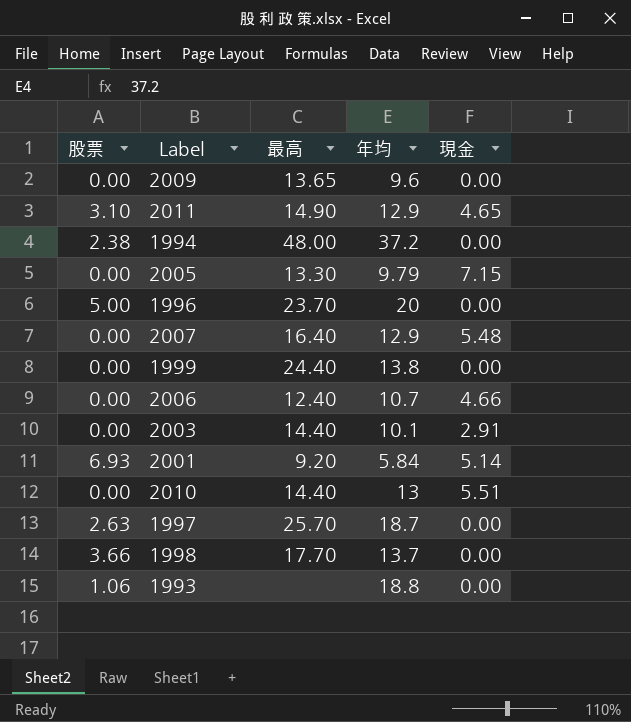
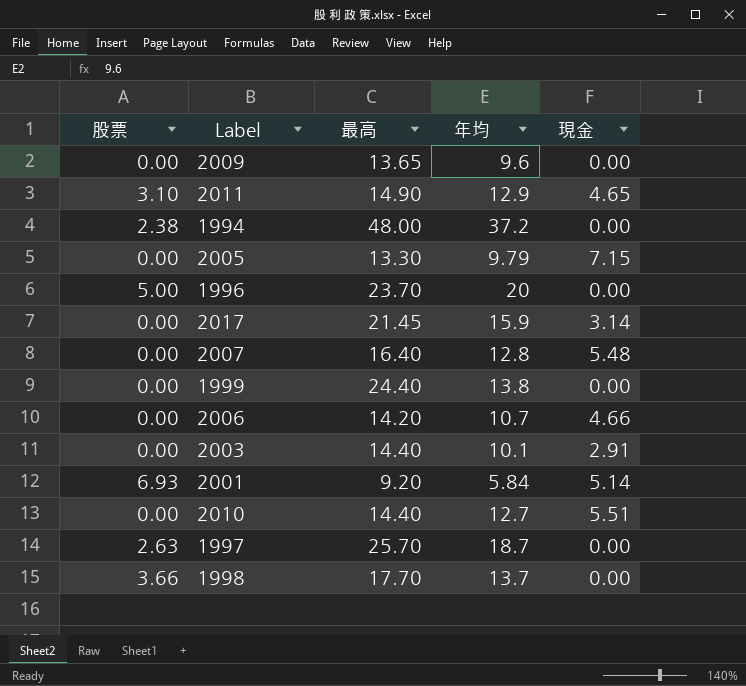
row 1993: 1.06 | none | 18.8 | 0.00 -> none
row 2017: none -> 0.00 | 21.45 | 15.9 | 3.14
2007 | 年均: 12.9 -> 12.8
2006 | 最高: 12.40 -> 14.20
2010 | 年均: 13 -> 12.7

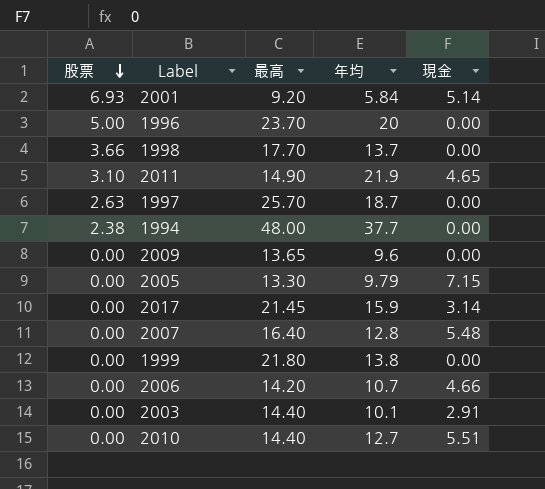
row order: none -> 股票 descending
2011 | 年均: 12.9 -> 21.9
1994 | 年均: 37.2 -> 37.7
1999 | 最高: 24.40 -> 21.80

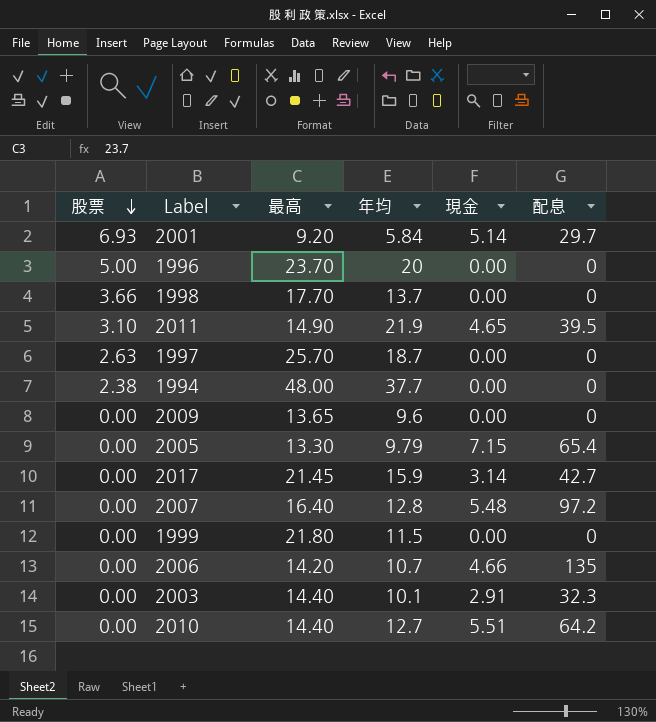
column 配息 | position: none -> 6
1999 | 年均: 13.8 -> 11.5

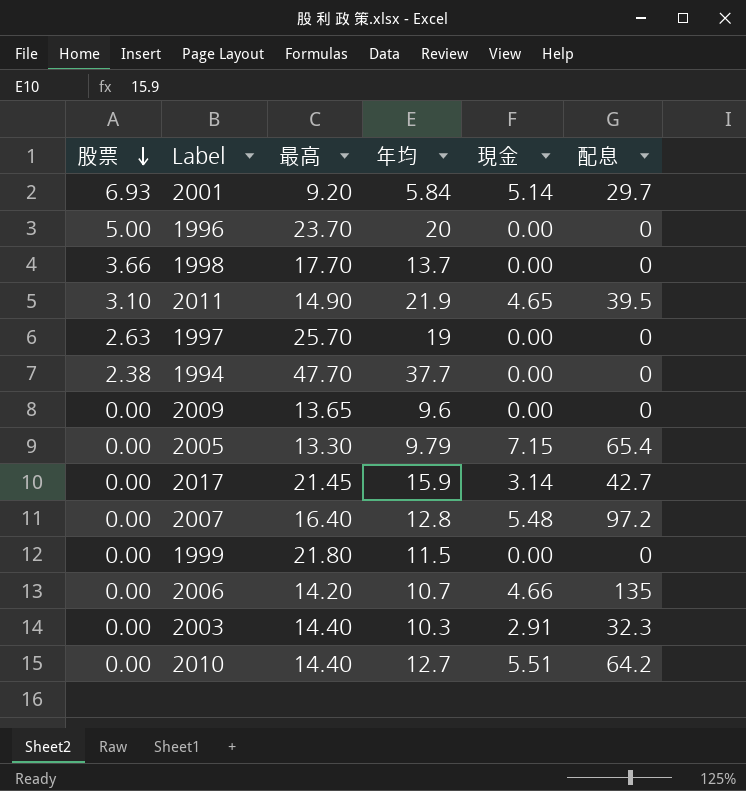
1997 | 年均: 18.7 -> 19
1994 | 最高: 48.00 -> 47.70
2003 | 年均: 10.1 -> 10.3

